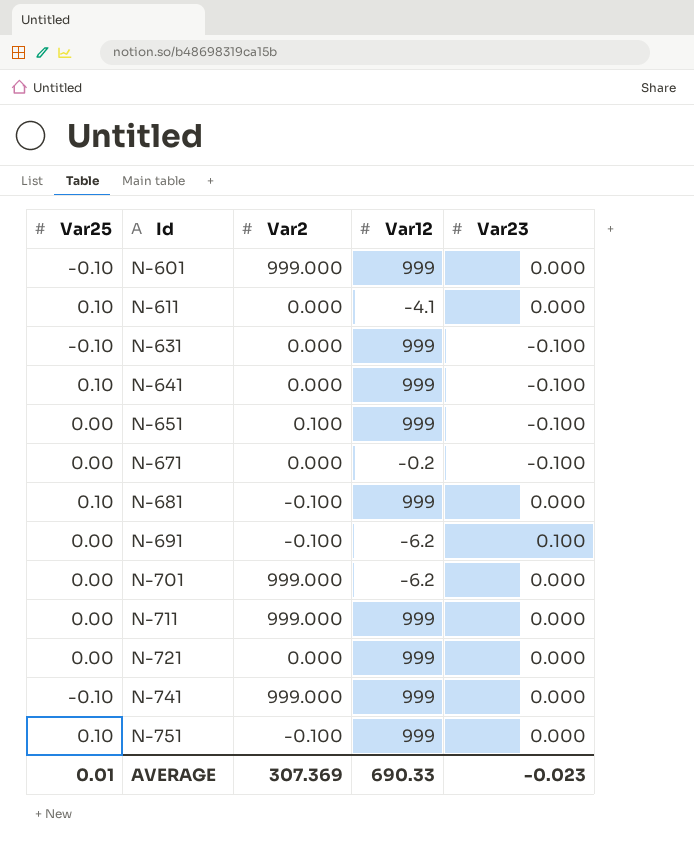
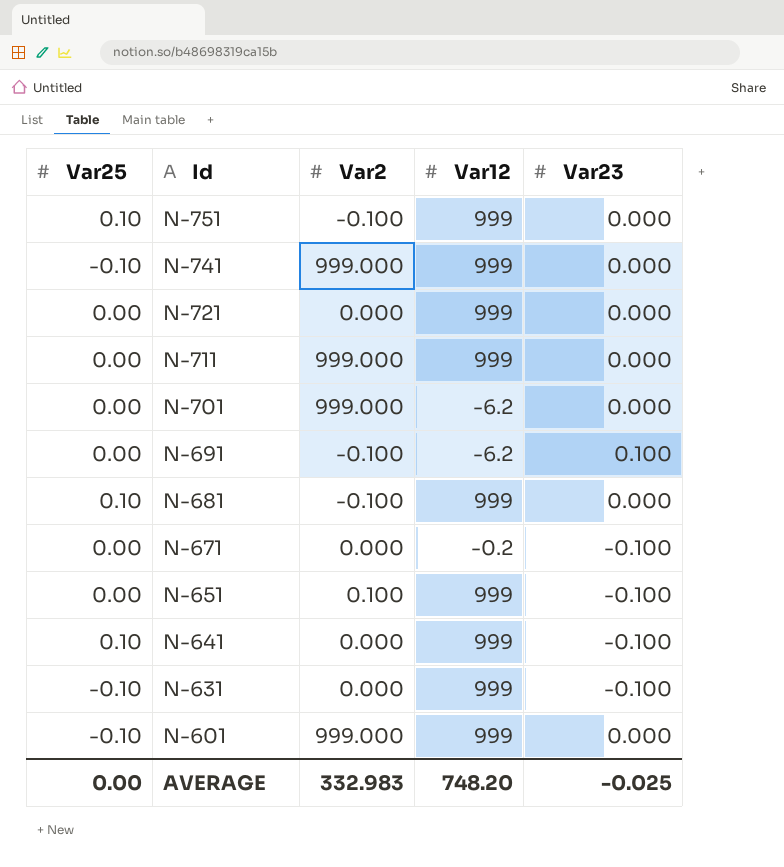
row order: Id ascending -> Id descending
row N-611: 0.10 | 0.000 | -4.1 | 0.000 -> none
AVERAGE | Var25: 0.01 -> 0.00
AVERAGE | Var2: 307.369 -> 332.983
AVERAGE | Var12: 690.33 -> 748.20
AVERAGE | Var23: -0.023 -> -0.025

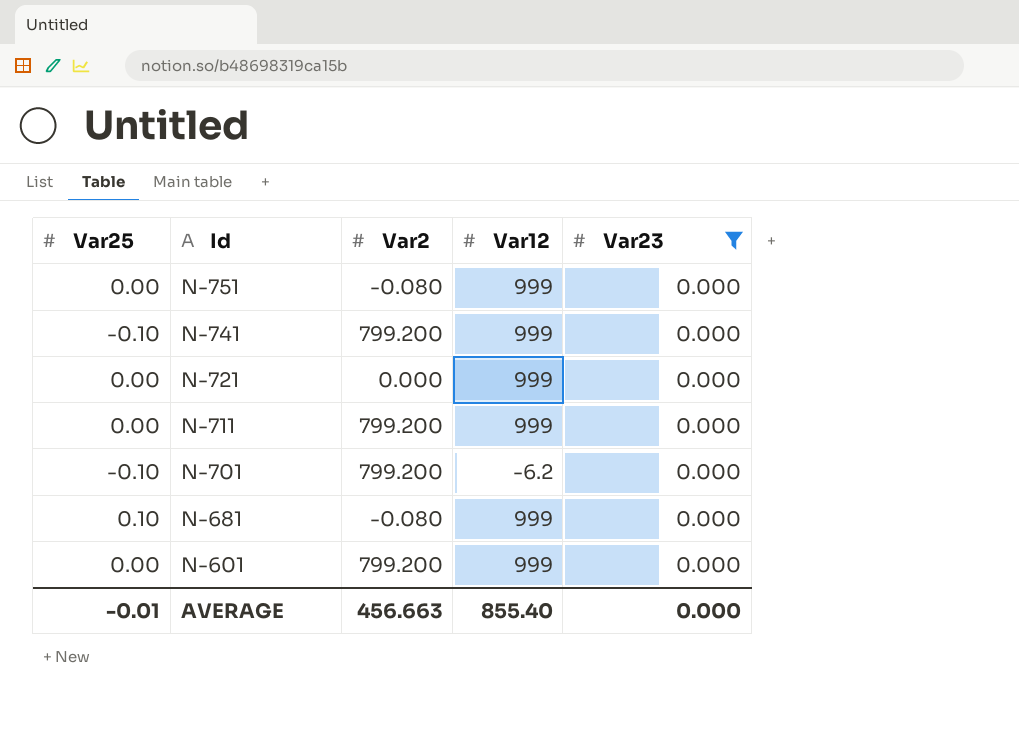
filter: none -> Var23 = 0.000
N-751 | Var25: 0.10 -> 0.00
N-751 | Var2: -0.100 -> -0.080
N-741 | Var2: 999.000 -> 799.200
N-711 | Var2: 999.000 -> 799.200
N-701 | Var25: 0.00 -> -0.10
N-701 | Var2: 999.000 -> 799.200
N-681 | Var2: -0.100 -> -0.080
N-601 | Var25: -0.10 -> 0.00
N-601 | Var2: 999.000 -> 799.200
AVERAGE | Var25: 0.00 -> -0.01
AVERAGE | Var2: 332.983 -> 456.663
AVERAGE | Var12: 748.20 -> 855.40
AVERAGE | Var23: -0.025 -> 0.000

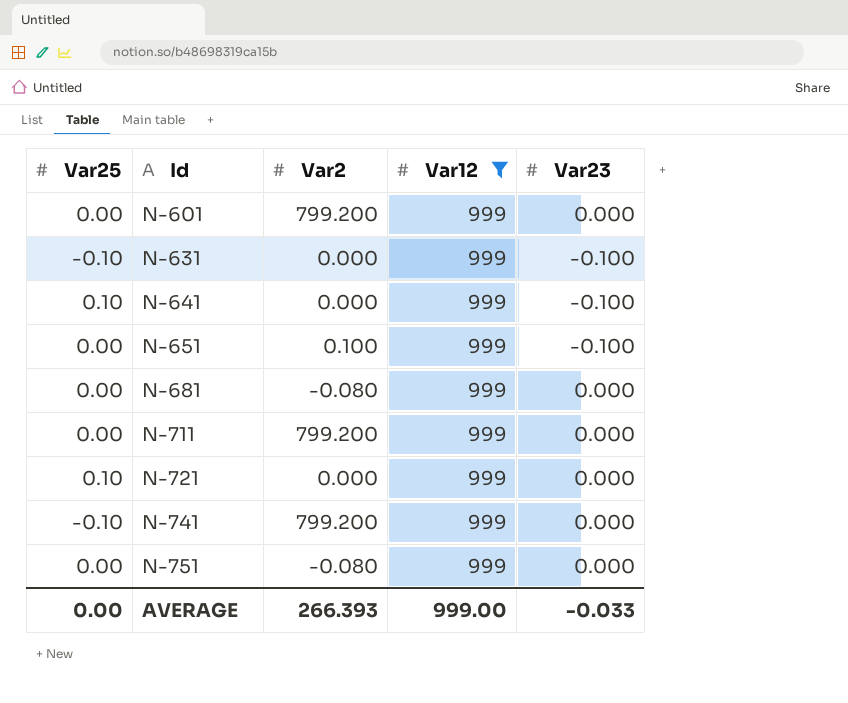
filter: Var23 = 0.000 -> Var12 = 999
row order: Id descending -> Id ascending
N-681 | Var25: 0.10 -> 0.00
N-721 | Var25: 0.00 -> 0.10
AVERAGE | Var25: -0.01 -> 0.00
AVERAGE | Var2: 456.663 -> 266.393
AVERAGE | Var12: 855.40 -> 999.00
AVERAGE | Var23: 0.000 -> -0.033

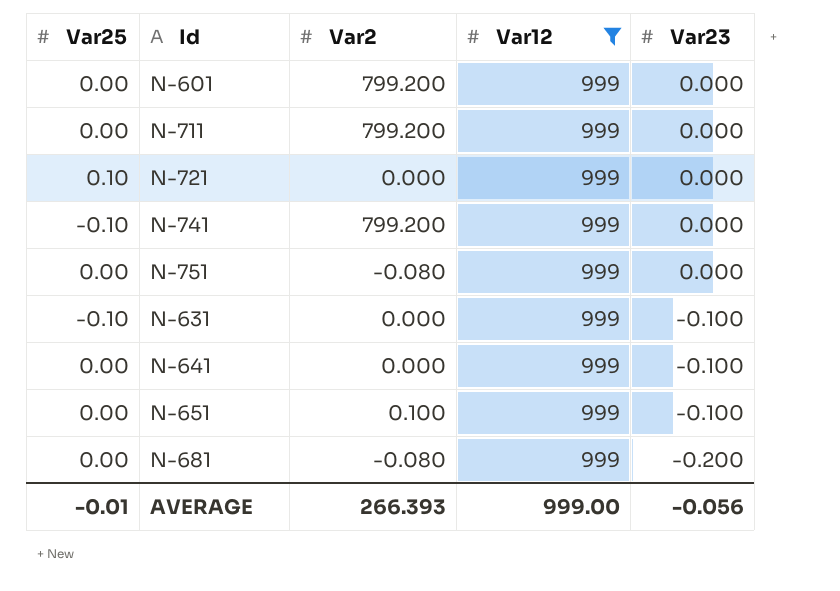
row order: Id ascending -> Var23 descending
N-641 | Var25: 0.10 -> 0.00
N-681 | Var23: 0.000 -> -0.200
AVERAGE | Var25: 0.00 -> -0.01
AVERAGE | Var23: -0.033 -> -0.056

